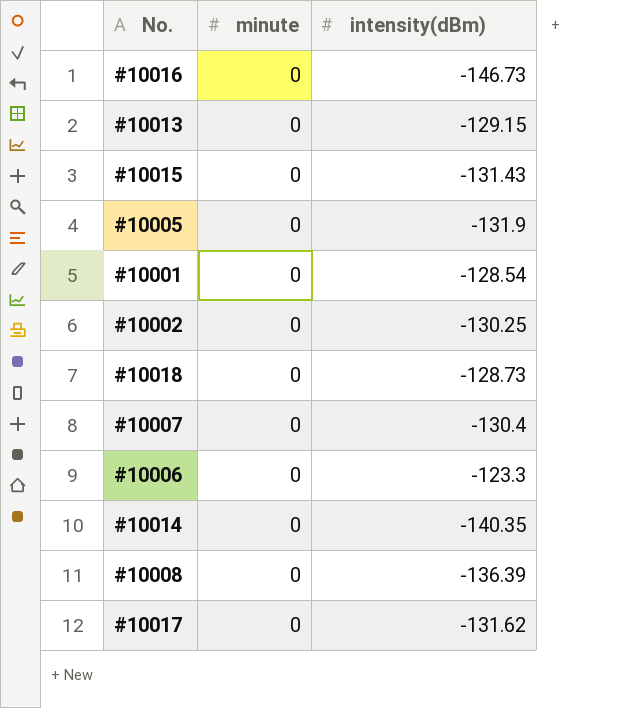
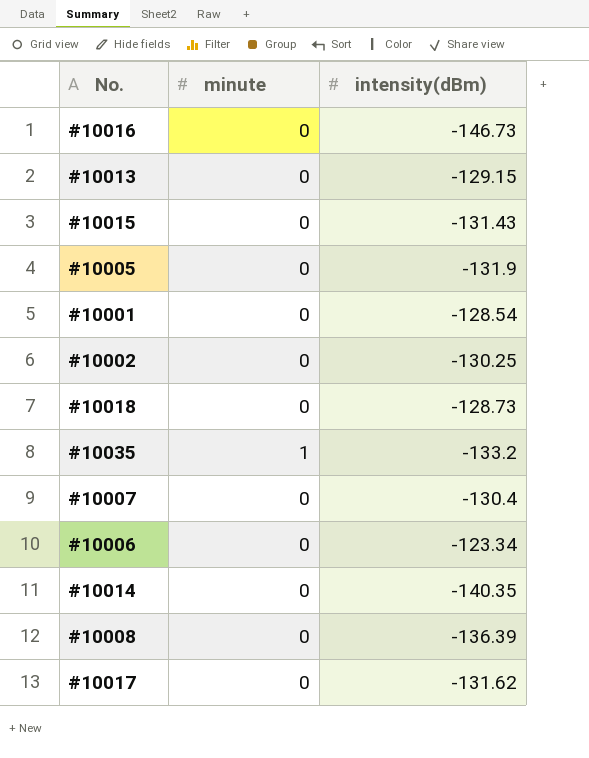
row #10035: none -> 1 | -133.2
#10006 | intensity(dBm): -123.3 -> -123.34

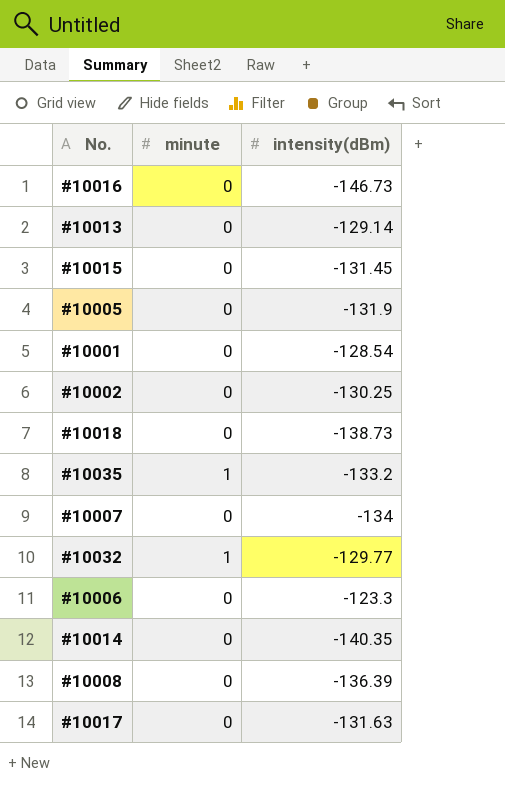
#10013 | intensity(dBm): -129.15 -> -129.14
#10015 | intensity(dBm): -131.43 -> -131.45
#10018 | intensity(dBm): -128.73 -> -138.73
#10007 | intensity(dBm): -130.4 -> -134
row #10032: none -> 1 | -129.77
#10006 | intensity(dBm): -123.34 -> -123.3
#10017 | intensity(dBm): -131.62 -> -131.63

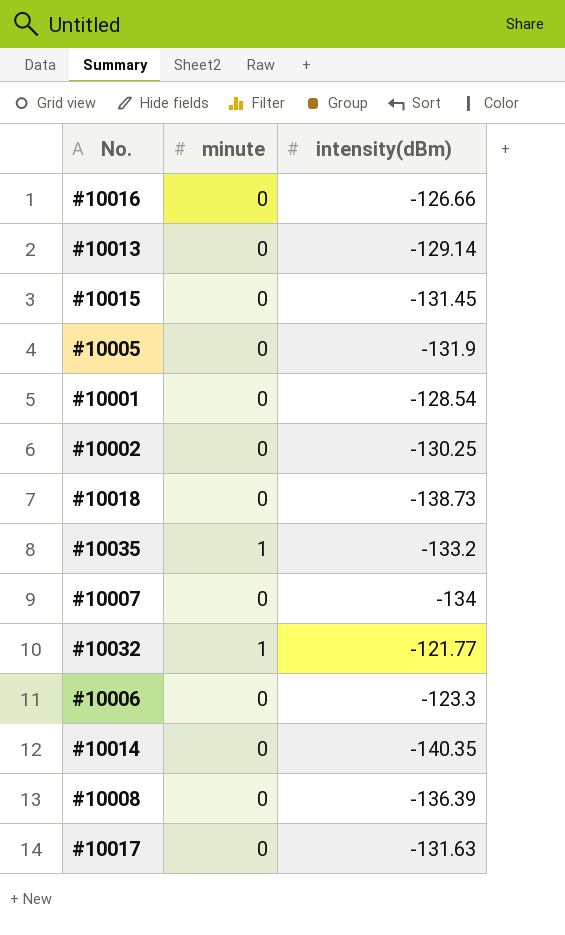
#10016 | intensity(dBm): -146.73 -> -126.66
#10032 | intensity(dBm): -129.77 -> -121.77

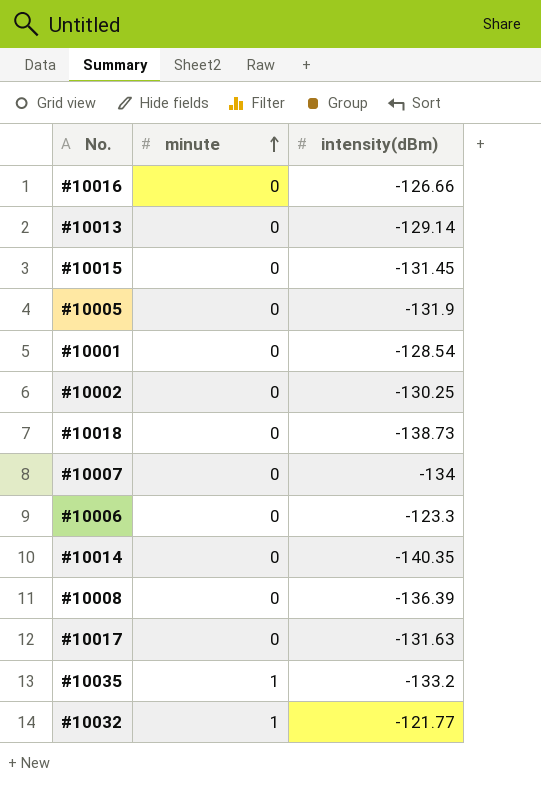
row order: none -> minute ascending

